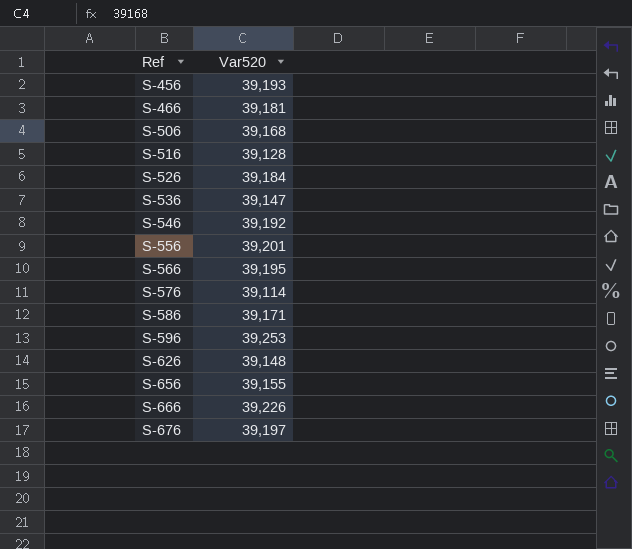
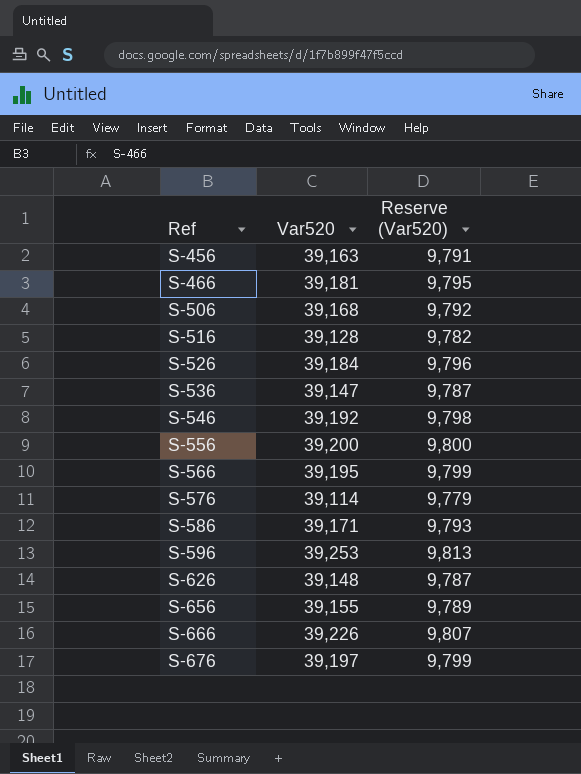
column Reserve (Var520) | formula: none -> [Var520] * 0.25
S-456 | Var520: 39,193 -> 39,163
S-556 | Var520: 39,201 -> 39,200

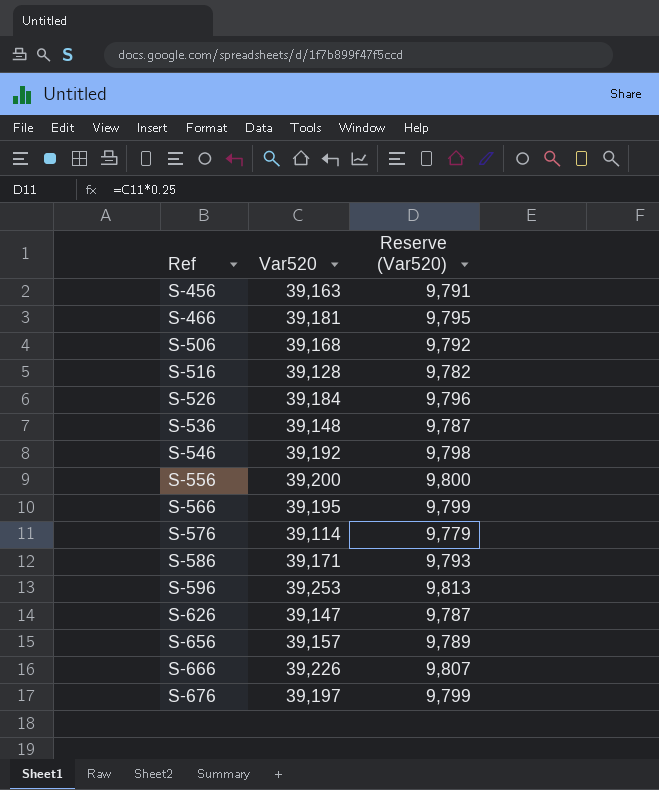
S-536 | Var520: 39,147 -> 39,148
S-626 | Var520: 39,148 -> 39,147
S-656 | Var520: 39,155 -> 39,157

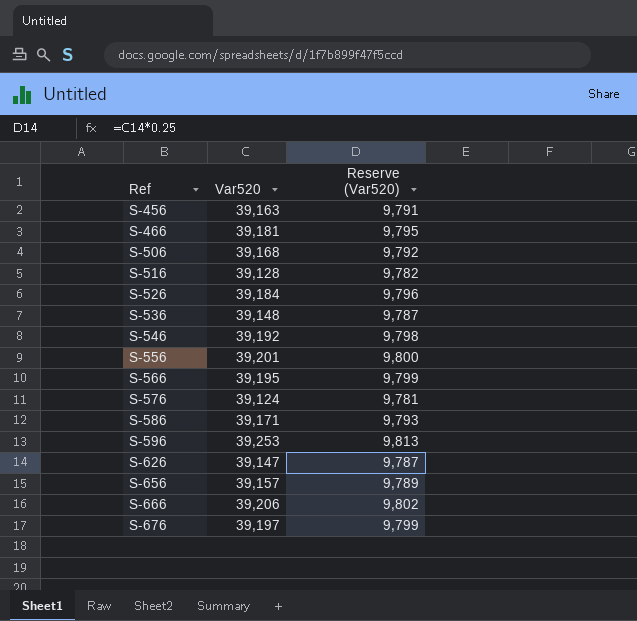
S-556 | Var520: 39,200 -> 39,201
S-576 | Var520: 39,114 -> 39,124
S-576 | Reserve (Var520): 9,779 -> 9,781
S-666 | Var520: 39,226 -> 39,206
S-666 | Reserve (Var520): 9,807 -> 9,802

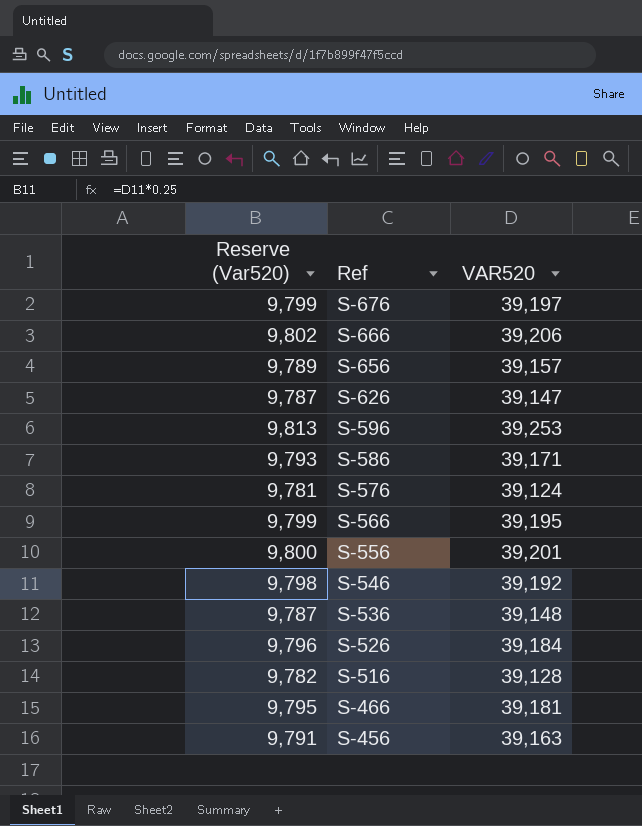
row order: Ref ascending -> Ref descending
column Reserve (Var520) | position: 3 -> 1
column name: Var520 -> VAR520
row S-506: 39,168 | 9,792 -> none

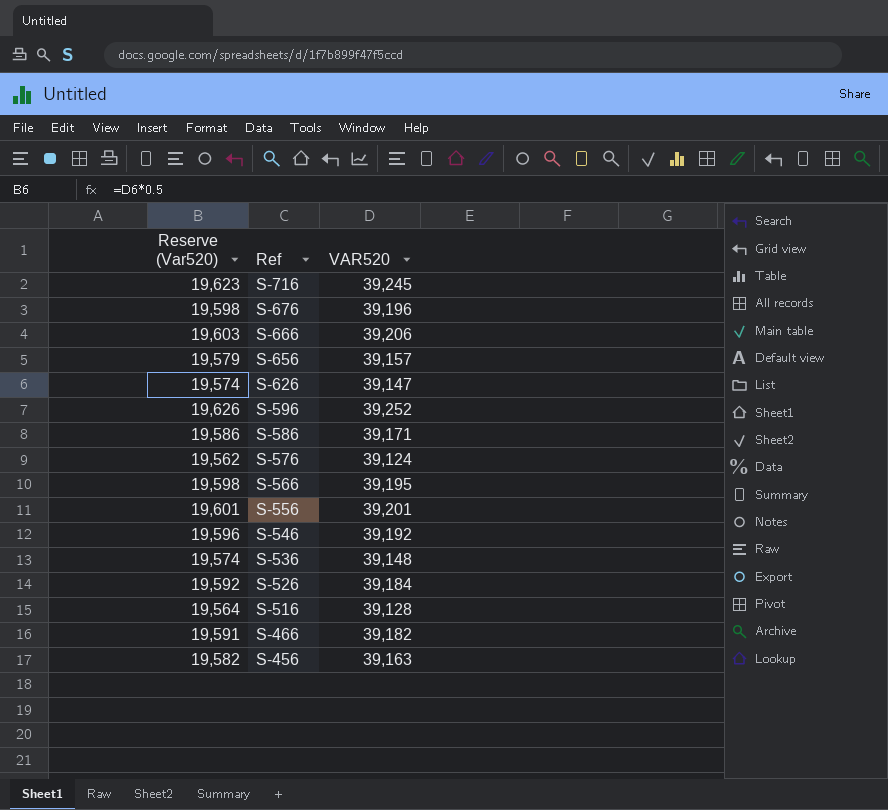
column Reserve (Var520) | formula: [VAR520] * 0.25 -> [VAR520] * 0.5
row S-716: none -> 19,623 | 39,245
S-676 | VAR520: 39,197 -> 39,196
S-596 | VAR520: 39,253 -> 39,252
S-466 | VAR520: 39,181 -> 39,182

